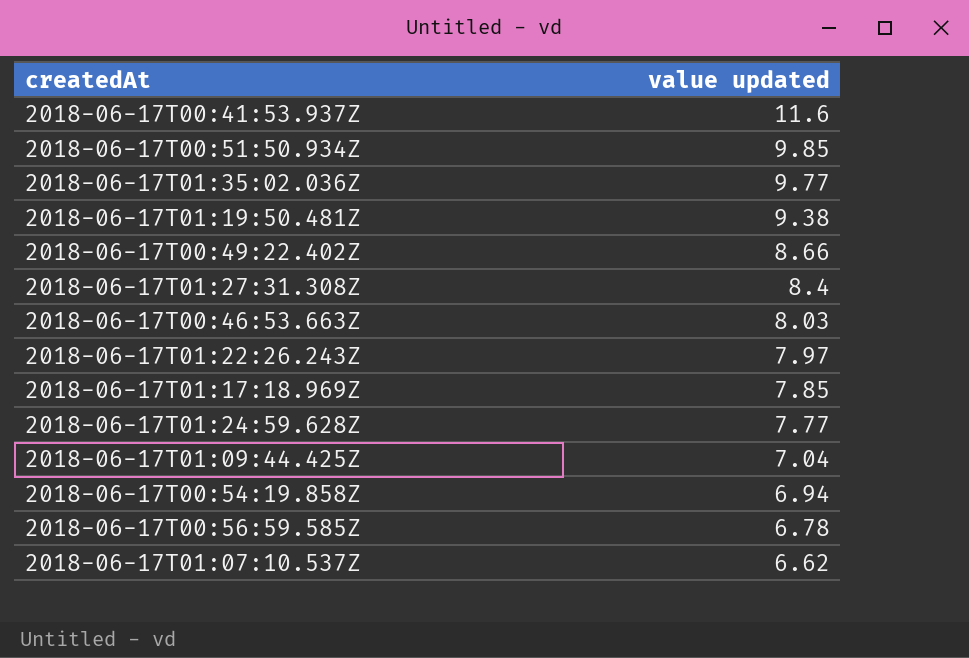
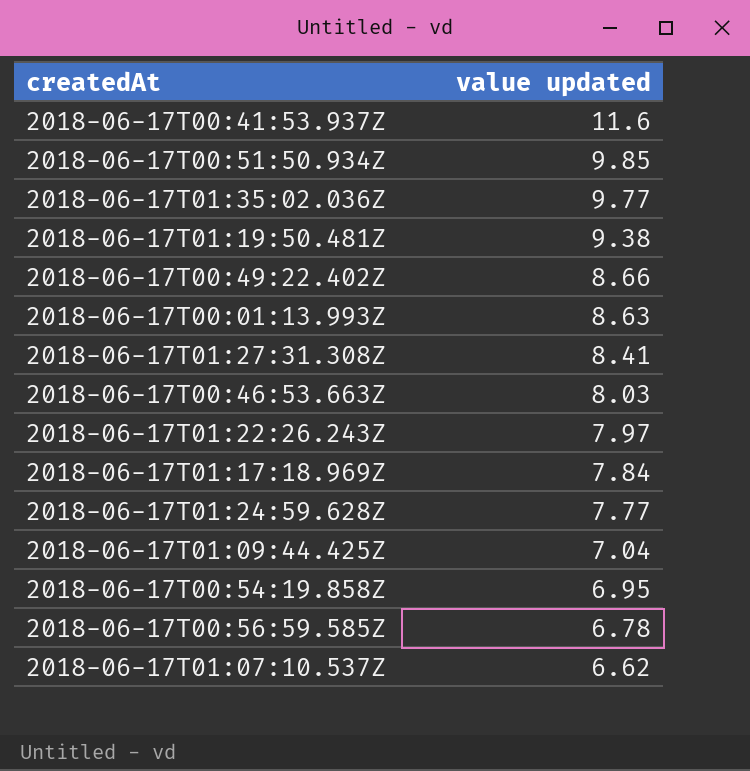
row 2018-06-17T00:01:13.993Z: none -> 8.63
2018-06-17T01:27:31.308Z | value updated: 8.4 -> 8.41
2018-06-17T01:17:18.969Z | value updated: 7.85 -> 7.84
2018-06-17T00:54:19.858Z | value updated: 6.94 -> 6.95

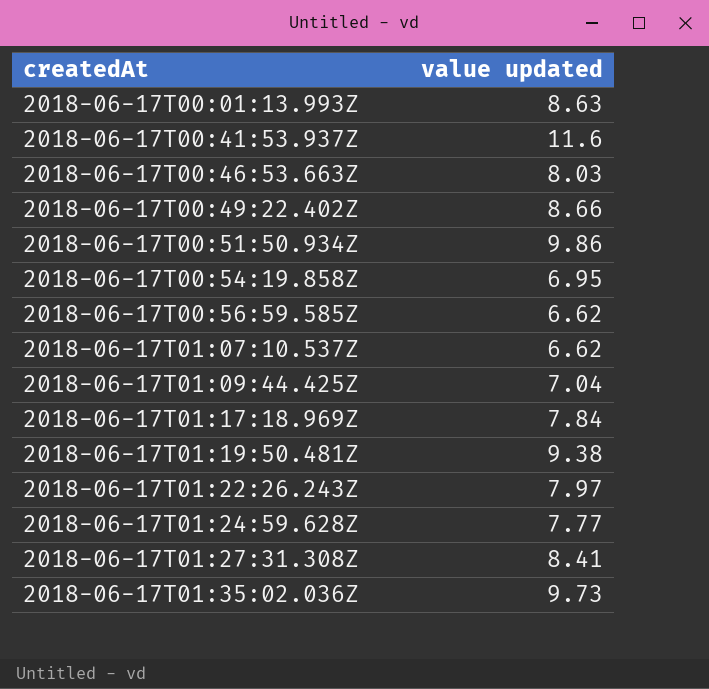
row order: value updated descending -> createdAt ascending
2018-06-17T00:51:50.934Z | value updated: 9.85 -> 9.86
2018-06-17T00:56:59.585Z | value updated: 6.78 -> 6.62
2018-06-17T01:35:02.036Z | value updated: 9.77 -> 9.73

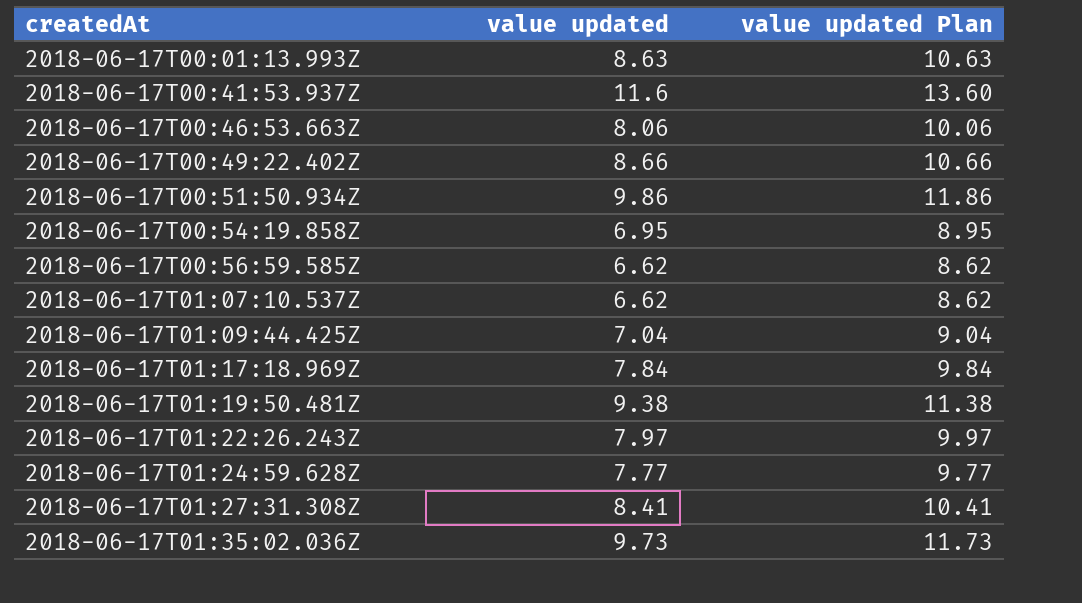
column value updated Plan | formula: none -> [value updated] + 2
2018-06-17T00:46:53.663Z | value updated: 8.03 -> 8.06

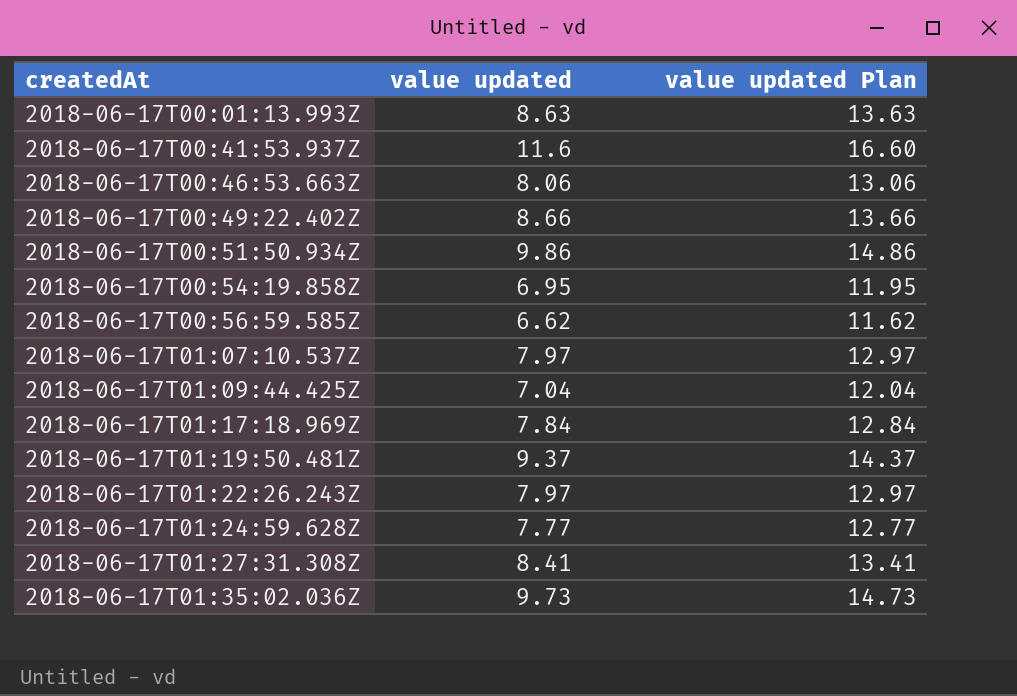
column value updated Plan | formula: [value updated] + 2 -> [value updated] + 5
2018-06-17T01:07:10.537Z | value updated: 6.62 -> 7.97
2018-06-17T01:19:50.481Z | value updated: 9.38 -> 9.37

